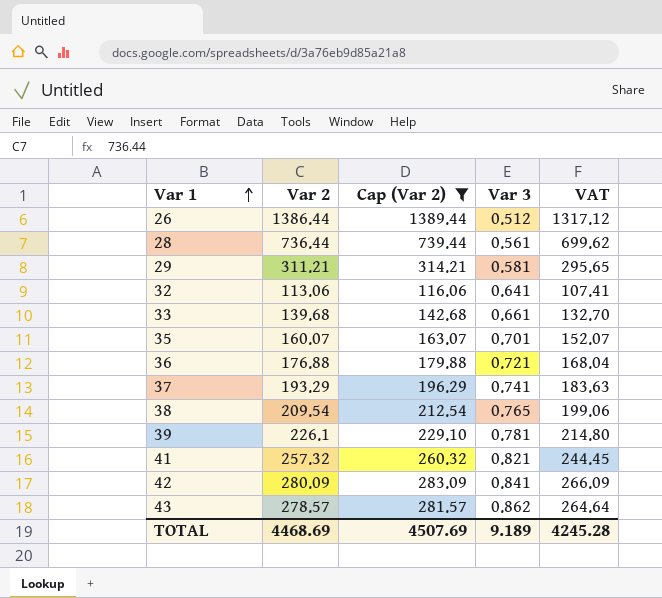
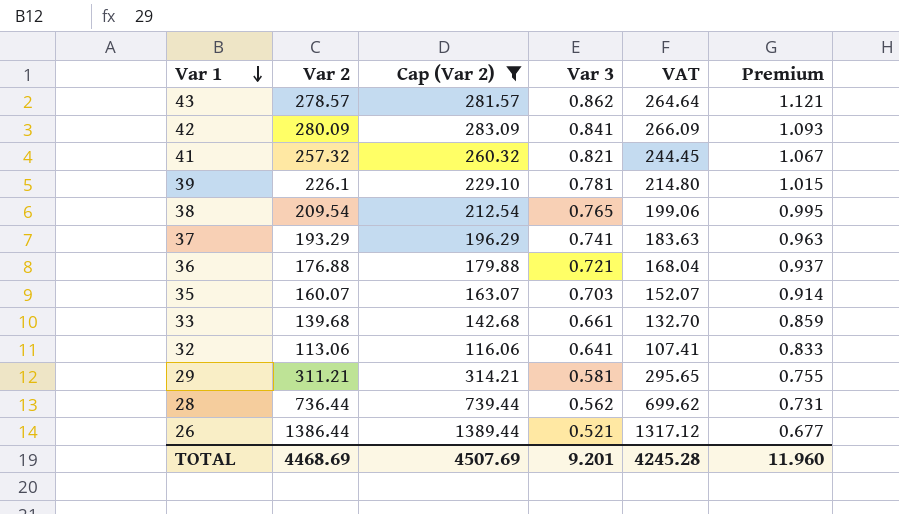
row order: Var 1 ascending -> Var 1 descending
column Premium | formula: none -> [Var 3] * 1.3
35 | Var 3: 0.701 -> 0.703
28 | Var 3: 0.561 -> 0.562
26 | Var 3: 0.512 -> 0.521
TOTAL | Var 3: 9.189 -> 9.201

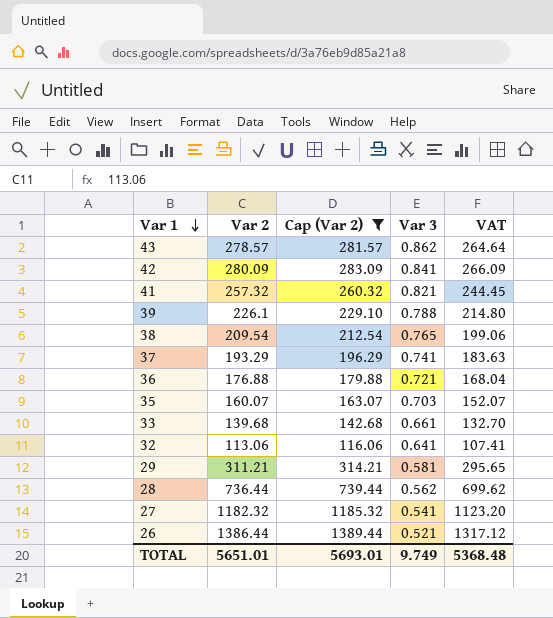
column Premium | formula: [Var 3] * 1.3 -> none
39 | Var 3: 0.781 -> 0.788
row 27: none -> 1182.32 | 1185.32 | 0.541 | 1123.20
TOTAL | Var 2: 4468.69 -> 5651.01
TOTAL | Cap (Var 2): 4507.69 -> 5693.01
TOTAL | Var 3: 9.201 -> 9.749
TOTAL | VAT: 4245.28 -> 5368.48

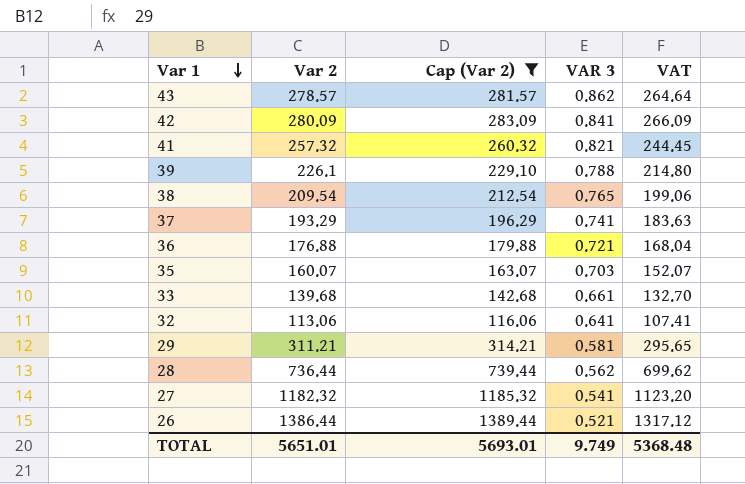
column name: Var 3 -> VAR 3

